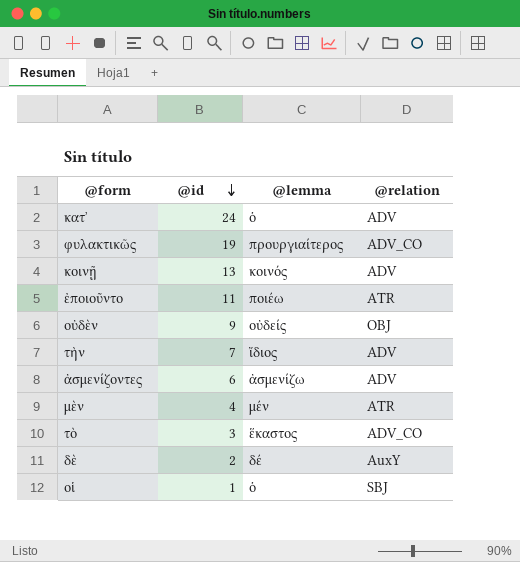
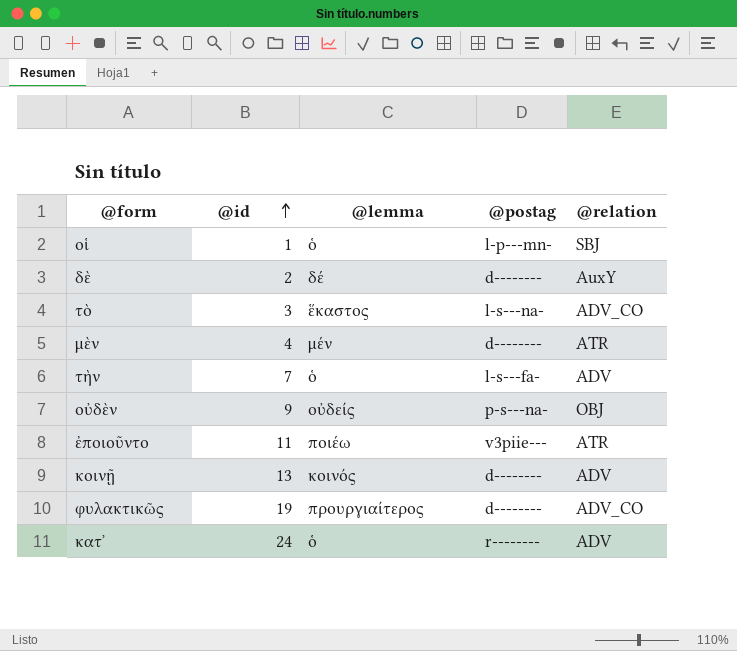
row order: @id descending -> @id ascending
column @postag | position: none -> 4
row ἀσμενίζοντες: 6 | ἀσμενίζω | ADV -> none
τὴν | @lemma: ἴδιος -> ὁ

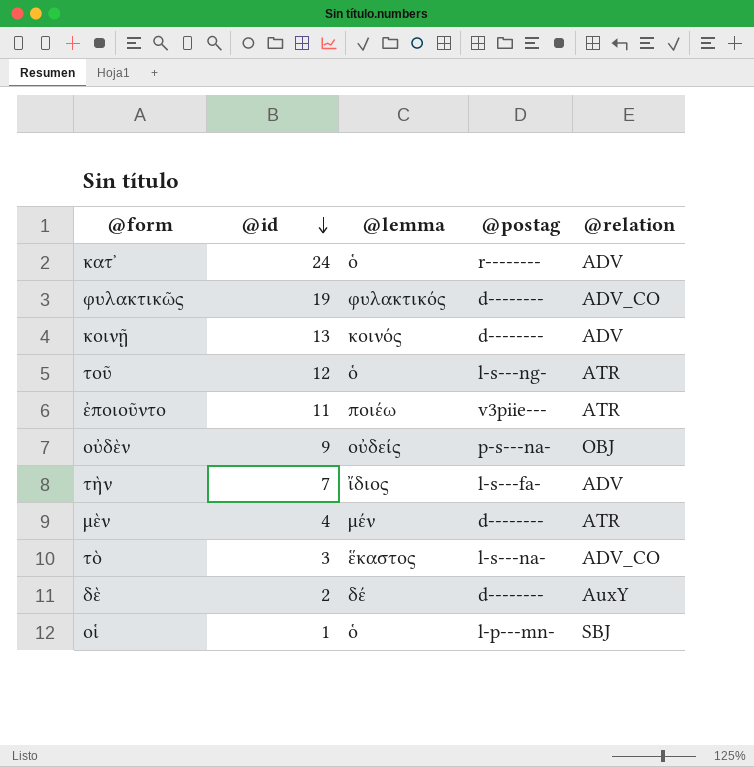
row order: @id ascending -> @id descending
φυλακτικῶς | @lemma: προυργιαίτερος -> φυλακτικός
row τοῦ: none -> 12 | ὁ | l-s---ng- | ATR
τὴν | @lemma: ὁ -> ἴδιος

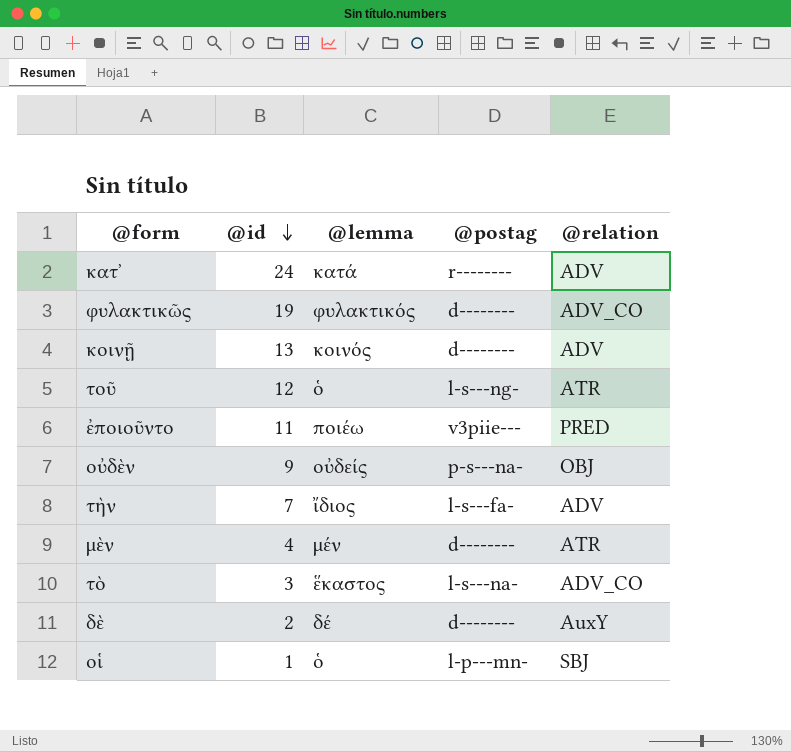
κατʼ | @lemma: ὁ -> κατά
ἐποιοῦντο | @relation: ATR -> PRED

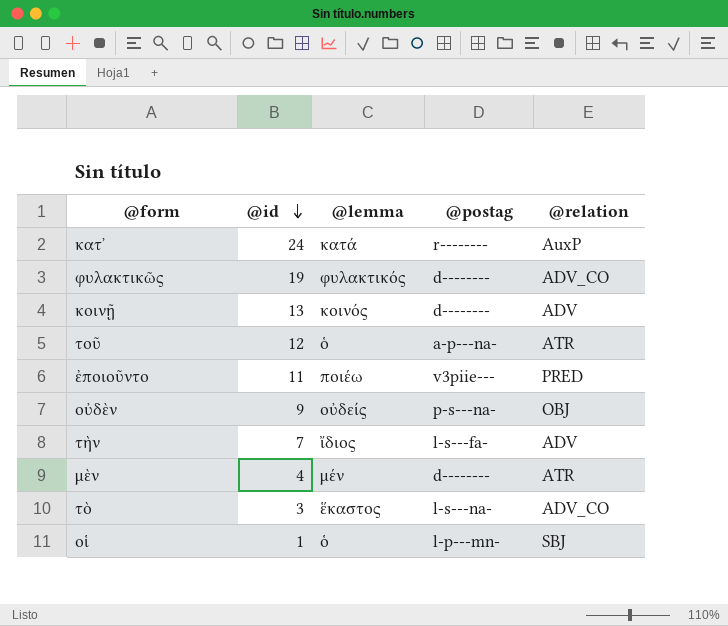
row δὲ: 2 | δέ | d-------- | AuxY -> none
κατʼ | @relation: ADV -> AuxP
τοῦ | @postag: l-s---ng- -> a-p---na-

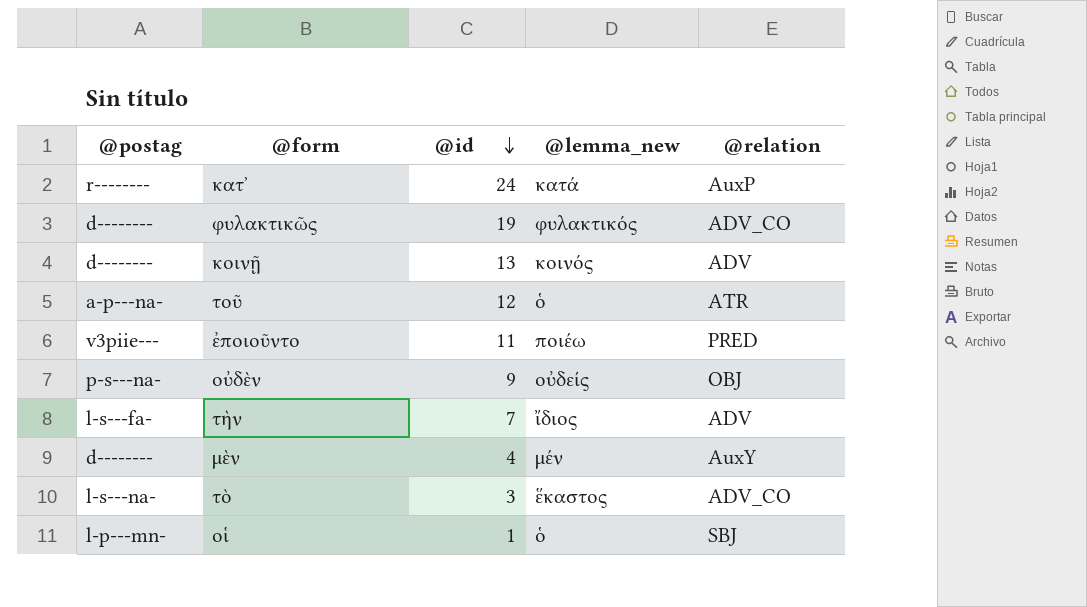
column @postag | position: 4 -> 1
column name: @lemma -> @lemma_new
μὲν | @relation: ATR -> AuxY

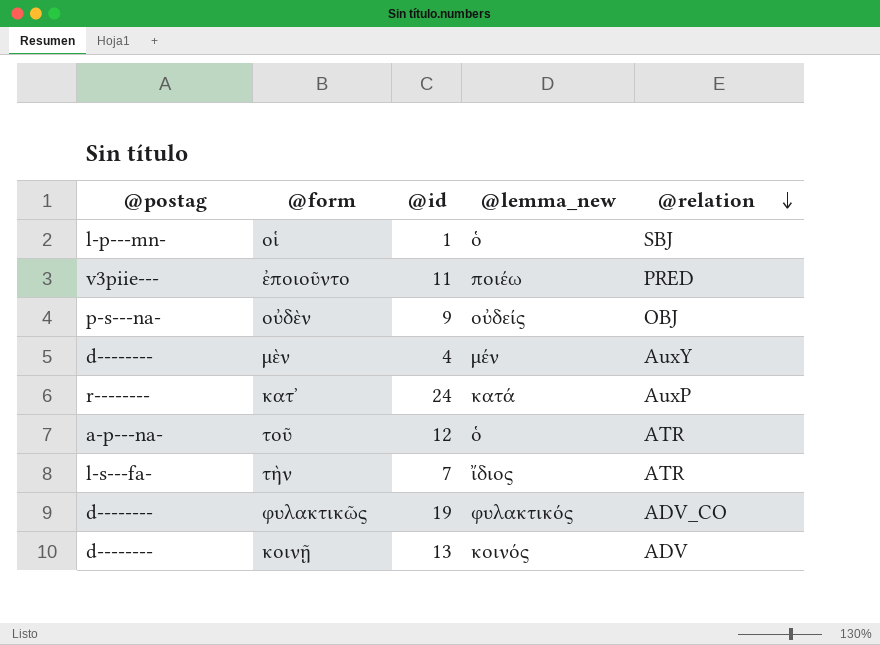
row order: @id descending -> @relation descending
row τὸ: l-s---na- | 3 | ἕκαστος | ADV_CO -> none
τὴν | @relation: ADV -> ATR

